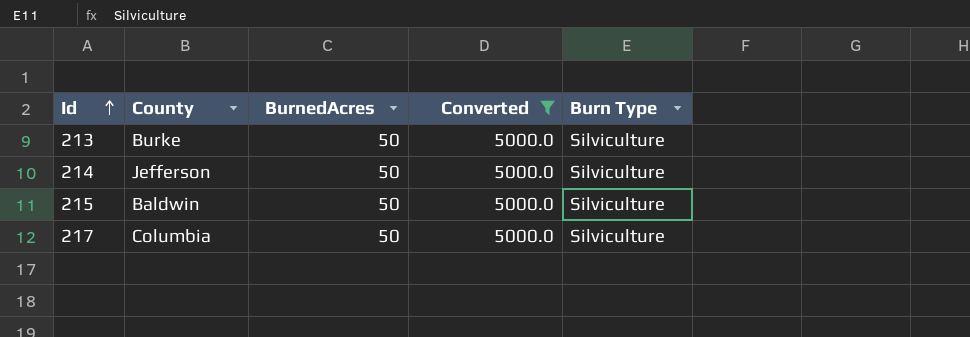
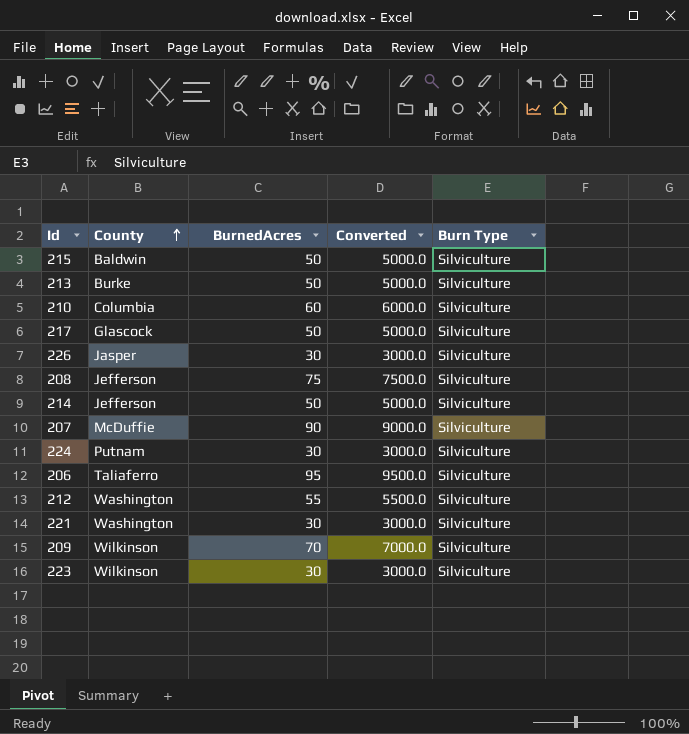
filter: Converted = 5000.0 -> none
row order: Id ascending -> County ascending
217 | County: Columbia -> Glascock

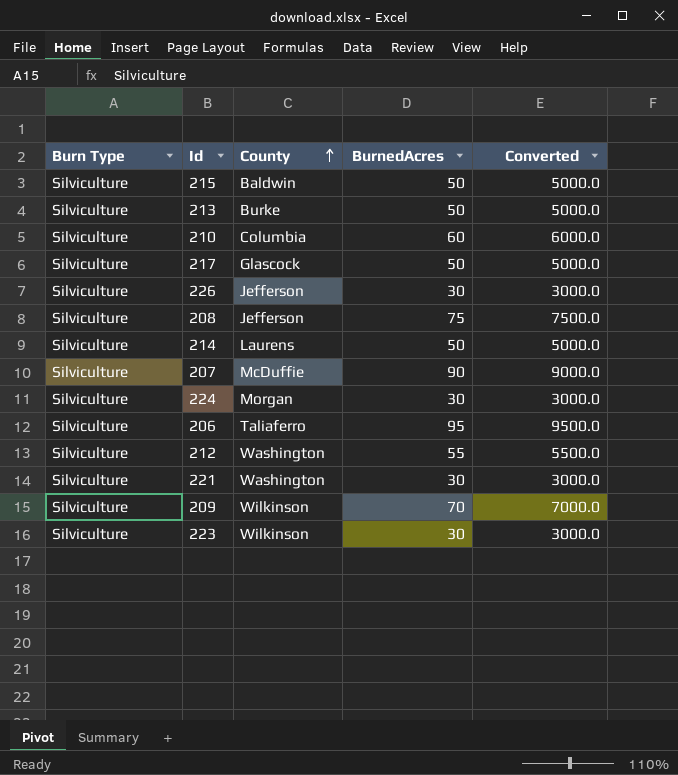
column Burn Type | position: 5 -> 1
226 | County: Jasper -> Jefferson
214 | County: Jefferson -> Laurens
224 | County: Putnam -> Morgan

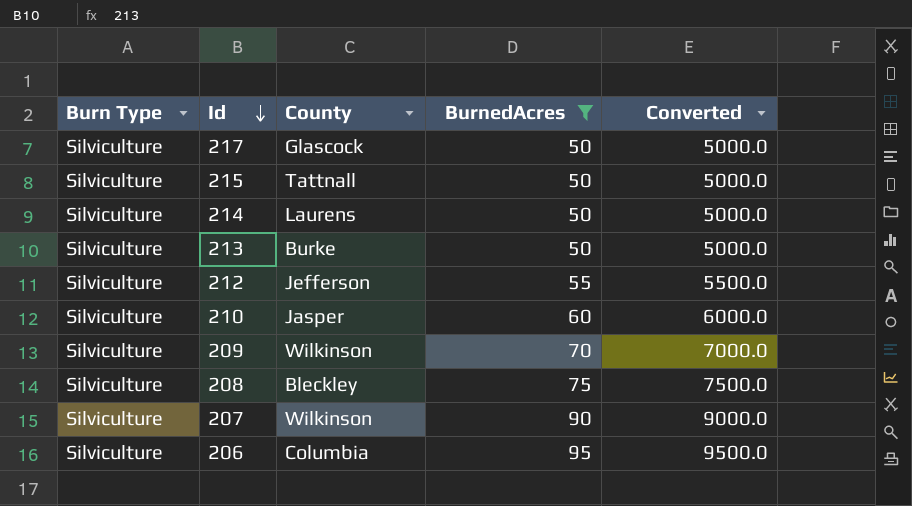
filter: none -> BurnedAcres != 30
row order: County ascending -> Id descending
215 | County: Baldwin -> Tattnall
212 | County: Washington -> Jefferson
210 | County: Columbia -> Jasper
208 | County: Jefferson -> Bleckley
207 | County: McDuffie -> Wilkinson
206 | County: Taliaferro -> Columbia

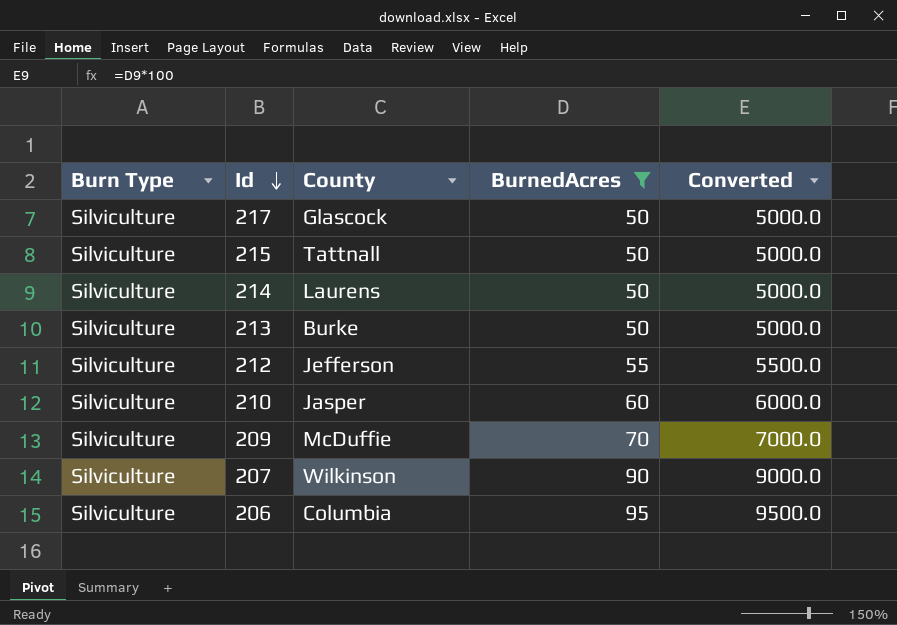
row 208: Silviculture | Bleckley | 75 | 7500.0 -> none
209 | County: Wilkinson -> McDuffie

